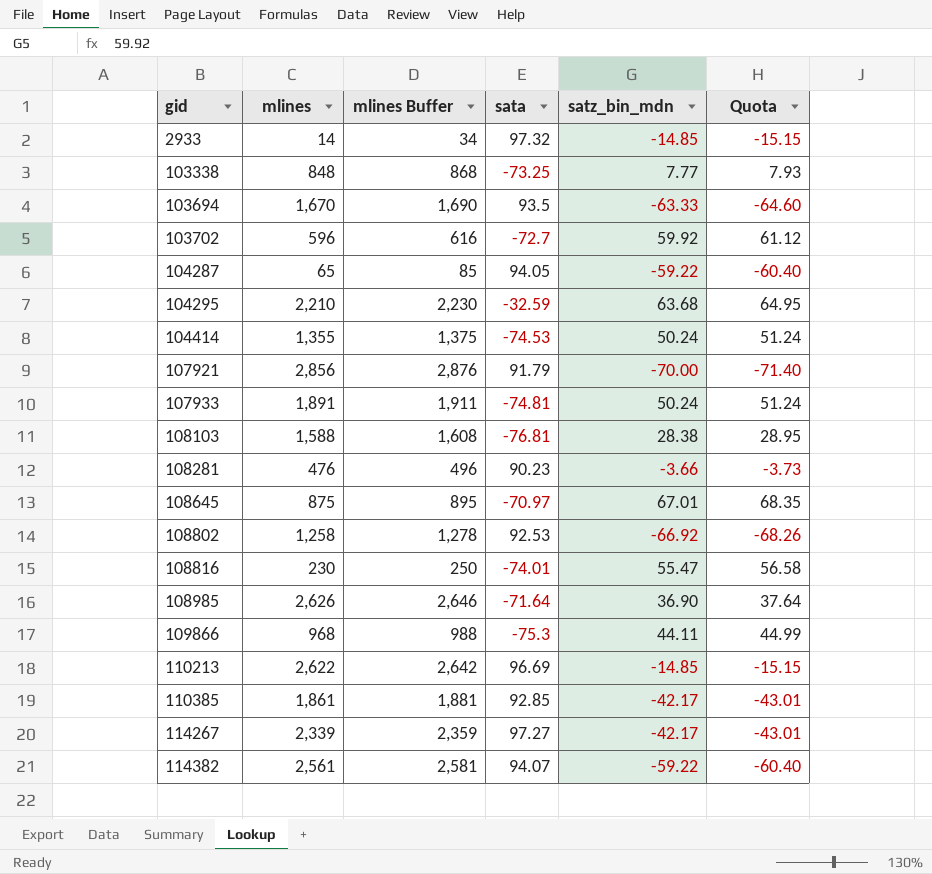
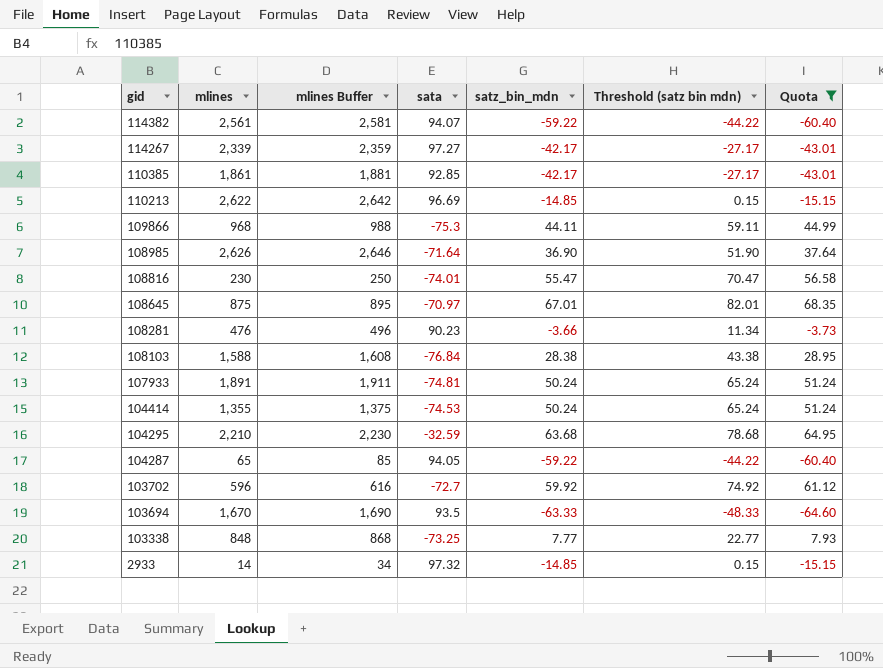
filter: none -> Quota >= -64.60
row order: gid ascending -> gid descending
column Threshold (satz bin mdn) | formula: none -> [satz_bin_mdn] + 15
108103 | sata: -76.81 -> -76.84

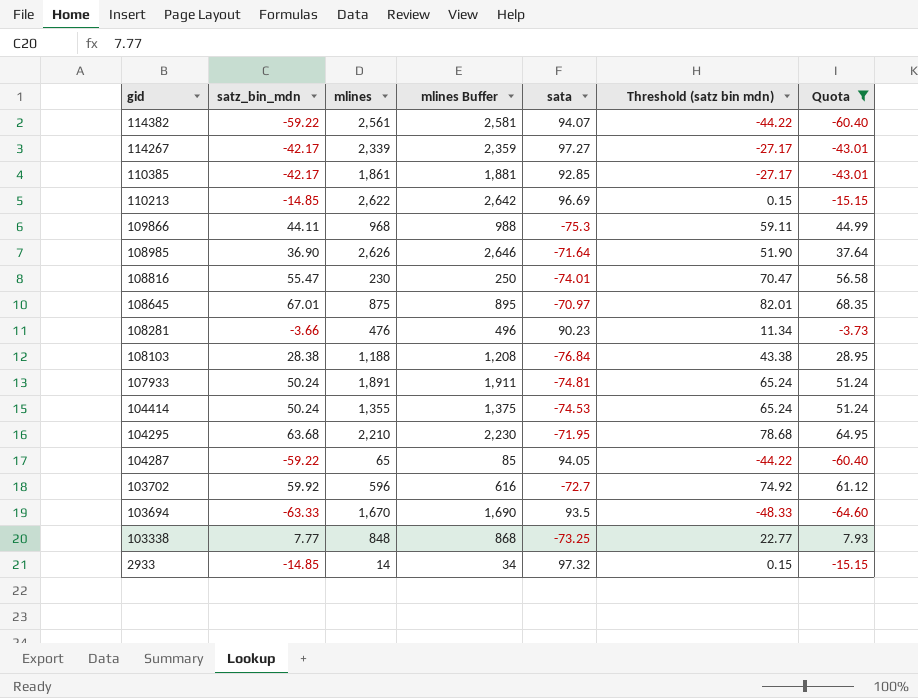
column satz_bin_mdn | position: 5 -> 2
108103 | mlines: 1,588 -> 1,188
108103 | mlines Buffer: 1,608 -> 1,208
104295 | sata: -32.59 -> -71.95

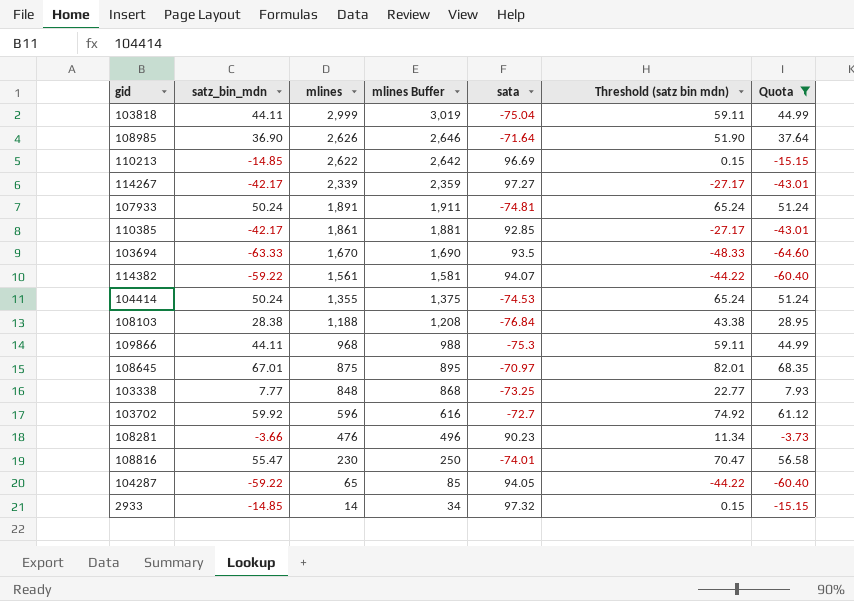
row order: gid descending -> mlines descending
row 104295: 63.68 | 2,210 | 2,230 | -71.95 | 78.68 | 64.95 -> none
row 103818: none -> 44.11 | 2,999 | 3,019 | -75.04 | 59.11 | 44.99
114382 | mlines: 2,561 -> 1,561
114382 | mlines Buffer: 2,581 -> 1,581

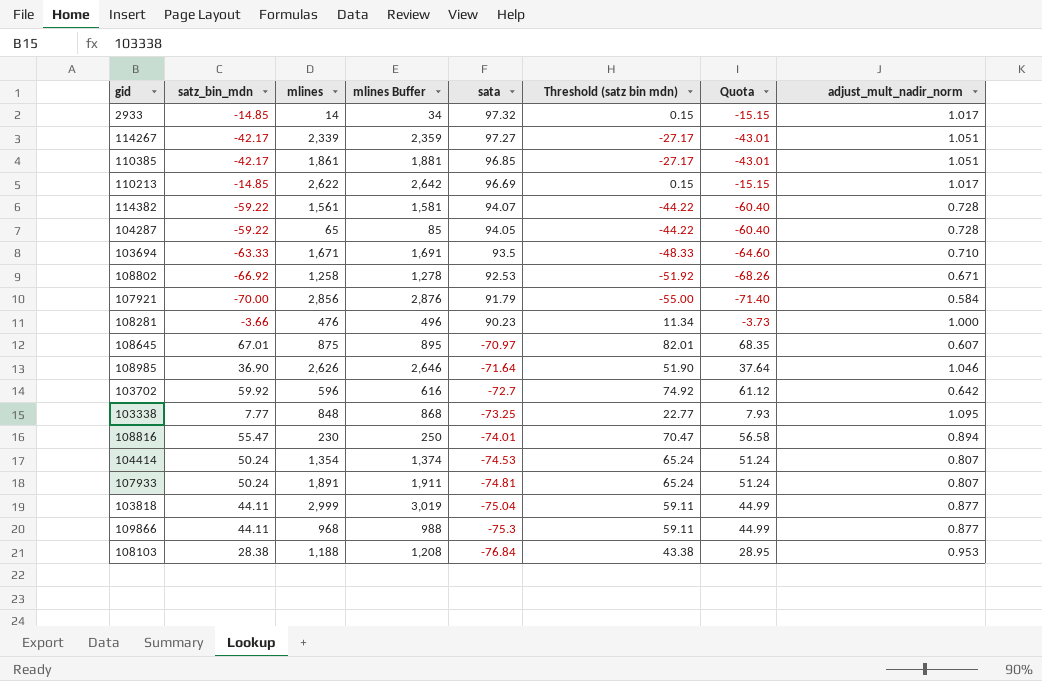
filter: Quota >= -64.60 -> none
row order: mlines descending -> sata descending
column adjust_mult_nadir_norm | position: none -> 8
110385 | sata: 92.85 -> 96.85
103694 | mlines: 1,670 -> 1,671
103694 | mlines Buffer: 1,690 -> 1,691
104414 | mlines: 1,355 -> 1,354
104414 | mlines Buffer: 1,375 -> 1,374

